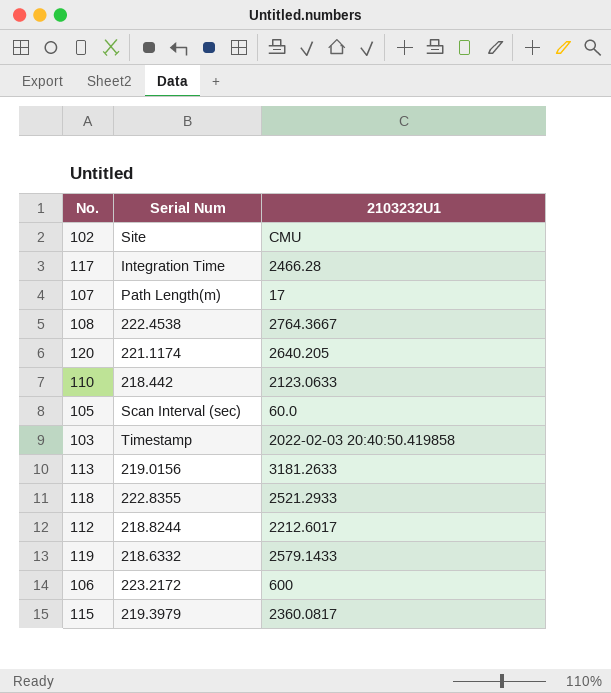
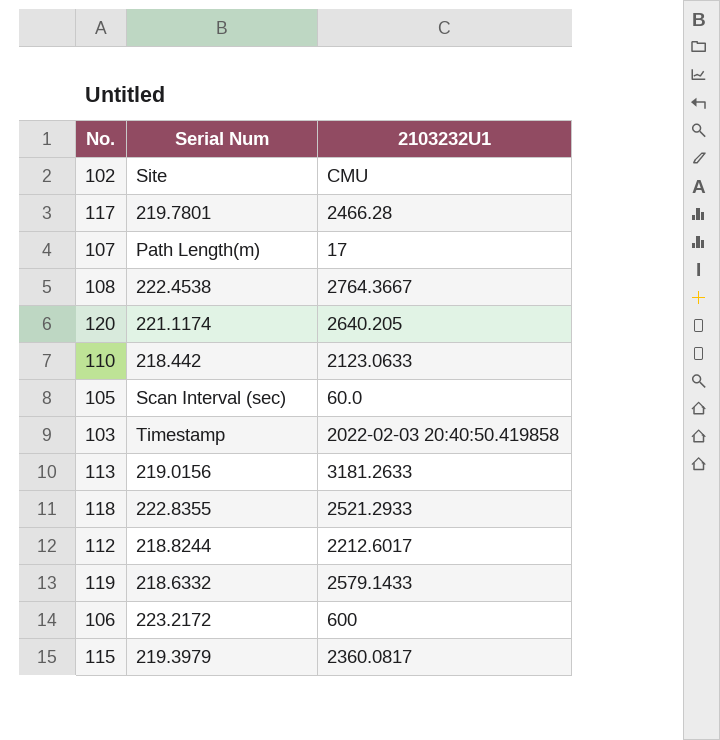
117 | Serial Num: Integration Time -> 219.7801

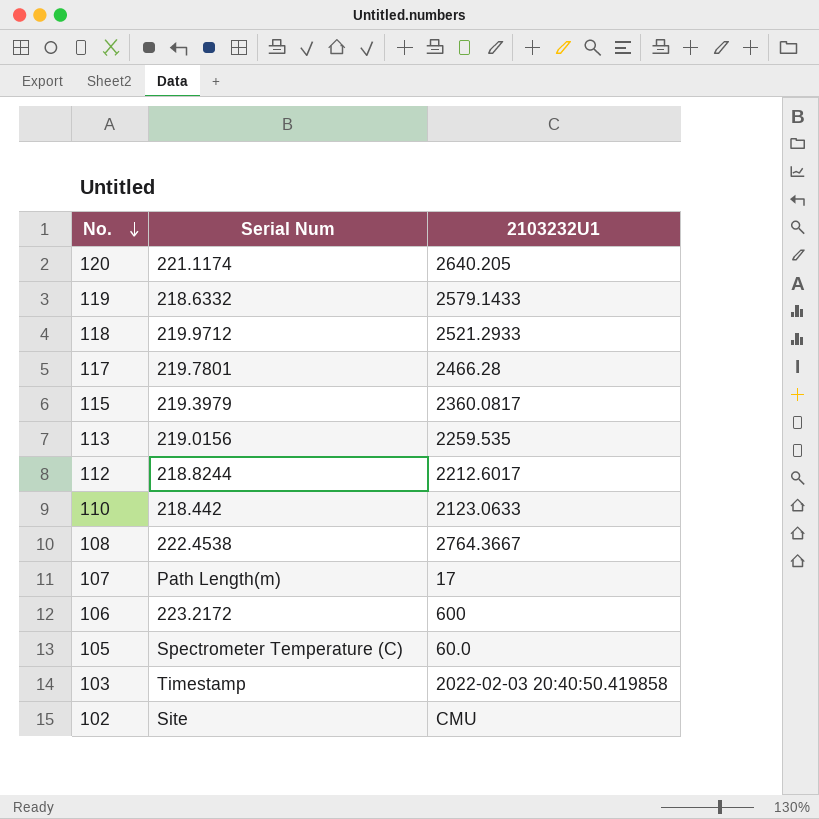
row order: none -> No. descending
118 | Serial Num: 222.8355 -> 219.9712
113 | 2103232U1: 3181.2633 -> 2259.535
105 | Serial Num: Scan Interval (sec) -> Spectrometer Temperature (C)

